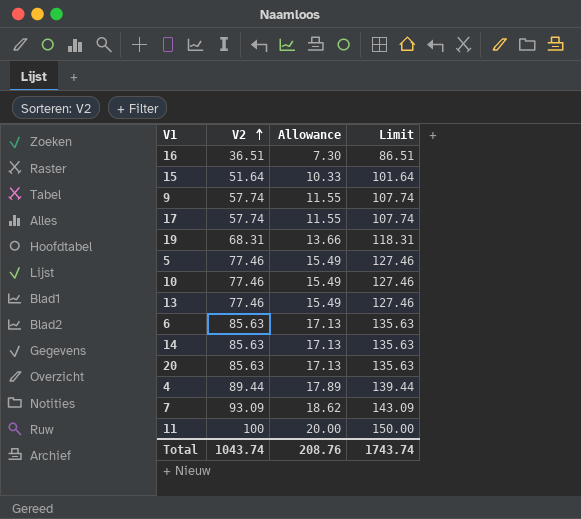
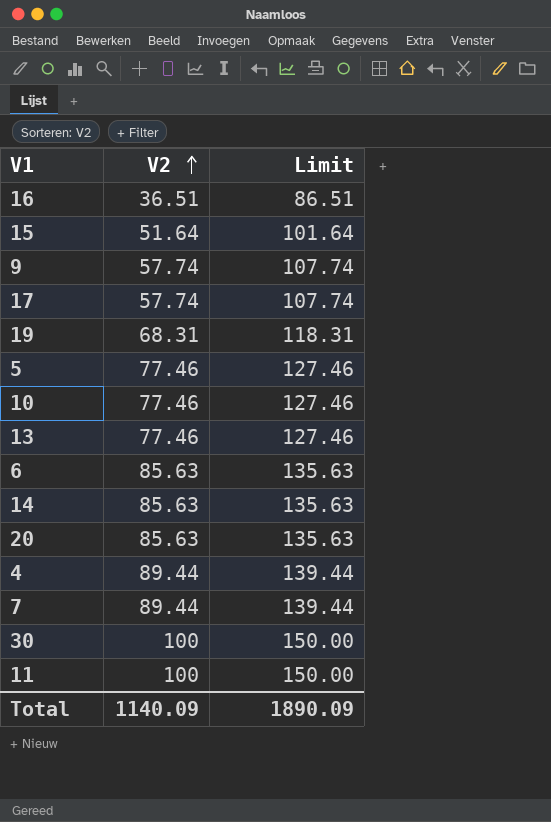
column Allowance | formula: [V2] * 0.2 -> none
7 | V2: 93.09 -> 89.44
7 | Limit: 143.09 -> 139.44
row 30: none -> 100 | 150.00
Total | V2: 1043.74 -> 1140.09
Total | Limit: 1743.74 -> 1890.09

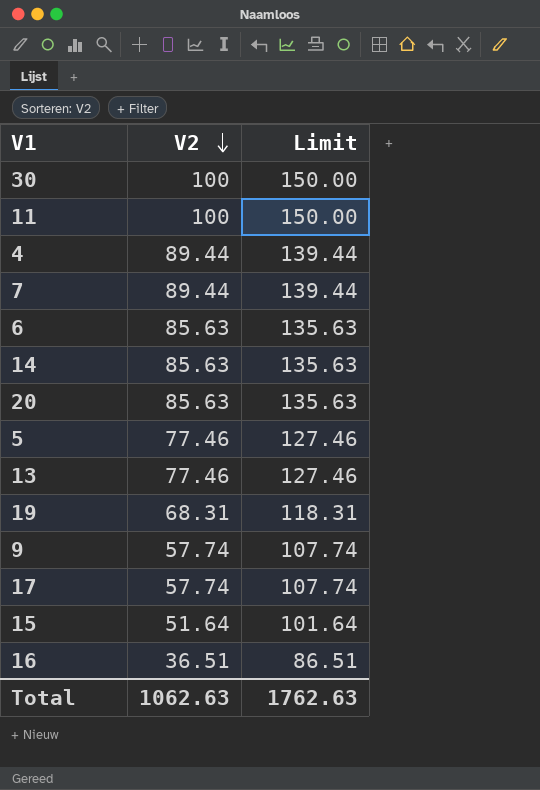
row order: V2 ascending -> V2 descending
row 10: 77.46 | 127.46 -> none
Total | V2: 1140.09 -> 1062.63
Total | Limit: 1890.09 -> 1762.63

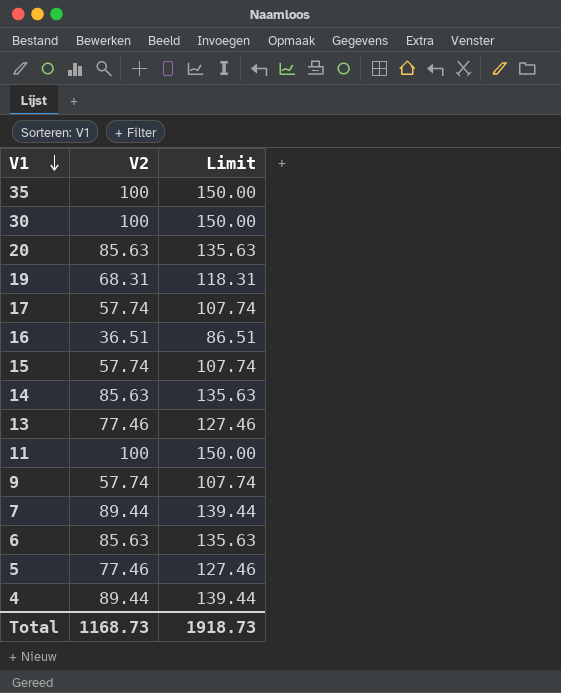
row order: V2 descending -> V1 descending
row 35: none -> 100 | 150.00
15 | V2: 51.64 -> 57.74
15 | Limit: 101.64 -> 107.74
Total | V2: 1062.63 -> 1168.73
Total | Limit: 1762.63 -> 1918.73

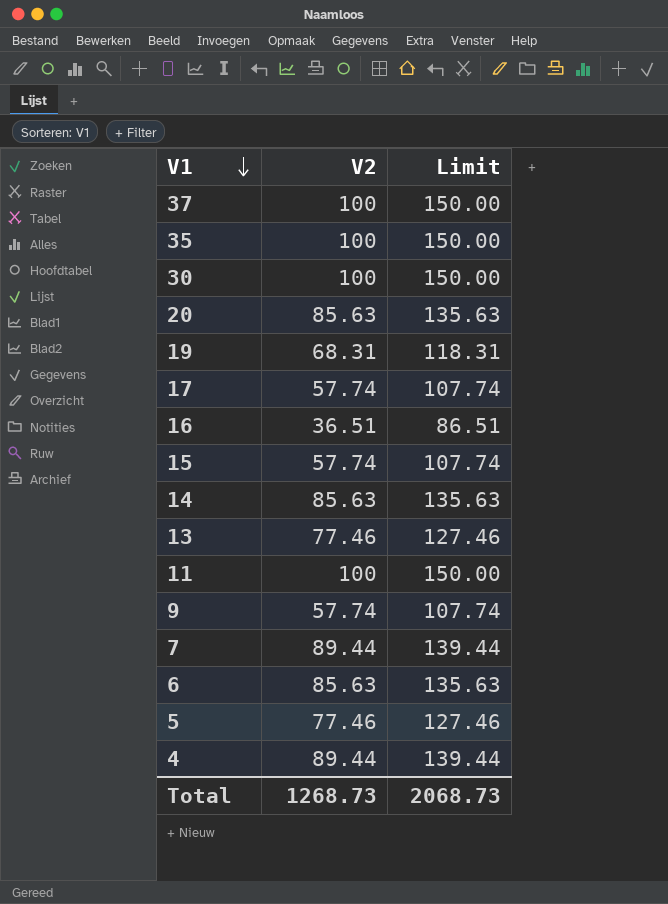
row 37: none -> 100 | 150.00
Total | V2: 1168.73 -> 1268.73
Total | Limit: 1918.73 -> 2068.73

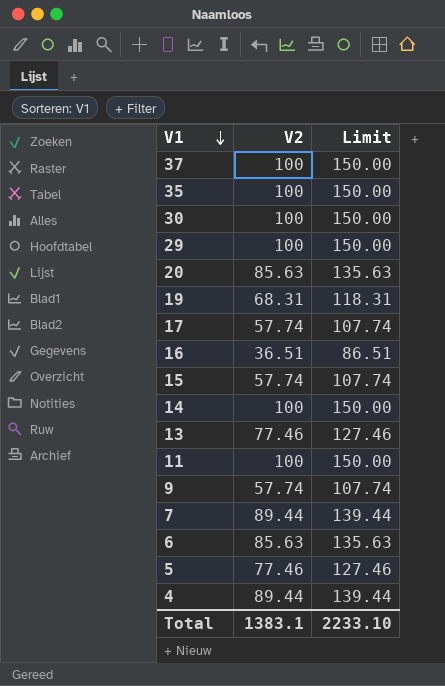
row 29: none -> 100 | 150.00
14 | V2: 85.63 -> 100
14 | Limit: 135.63 -> 150.00
Total | V2: 1268.73 -> 1383.1
Total | Limit: 2068.73 -> 2233.10

